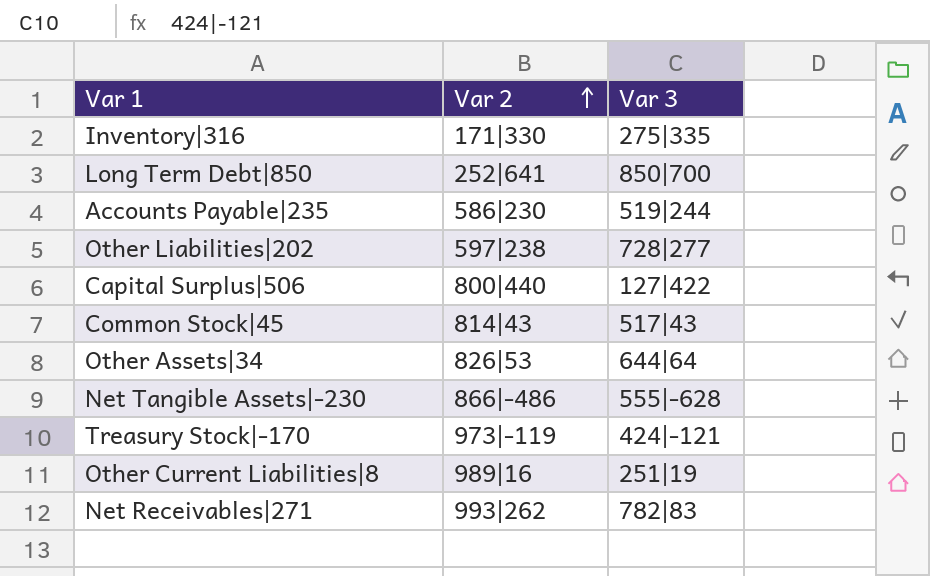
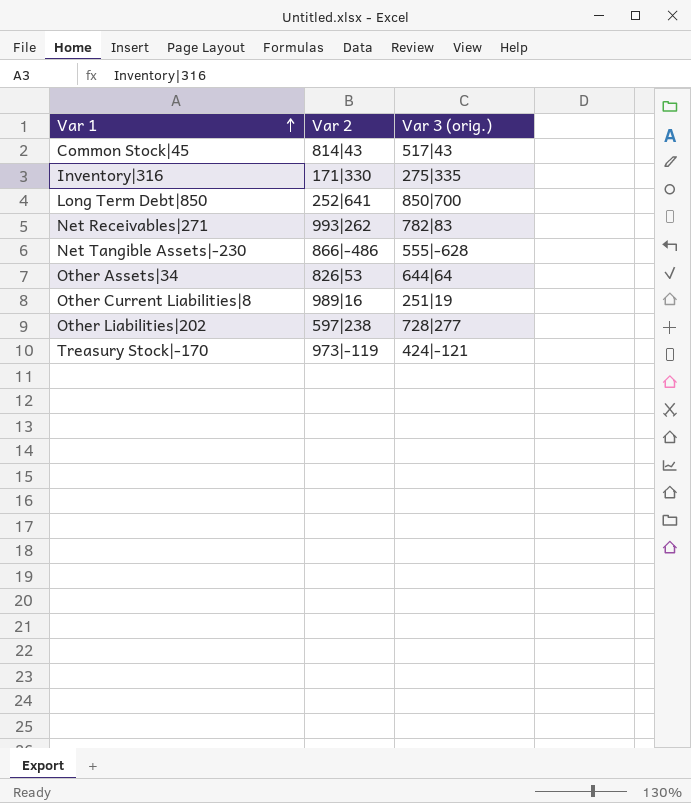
row order: Var 2 ascending -> Var 1 ascending
column name: Var 3 -> Var 3 (orig.)
row Accounts Payable|235: 586|230 | 519|244 -> none
row Capital Surplus|506: 800|440 | 127|422 -> none

